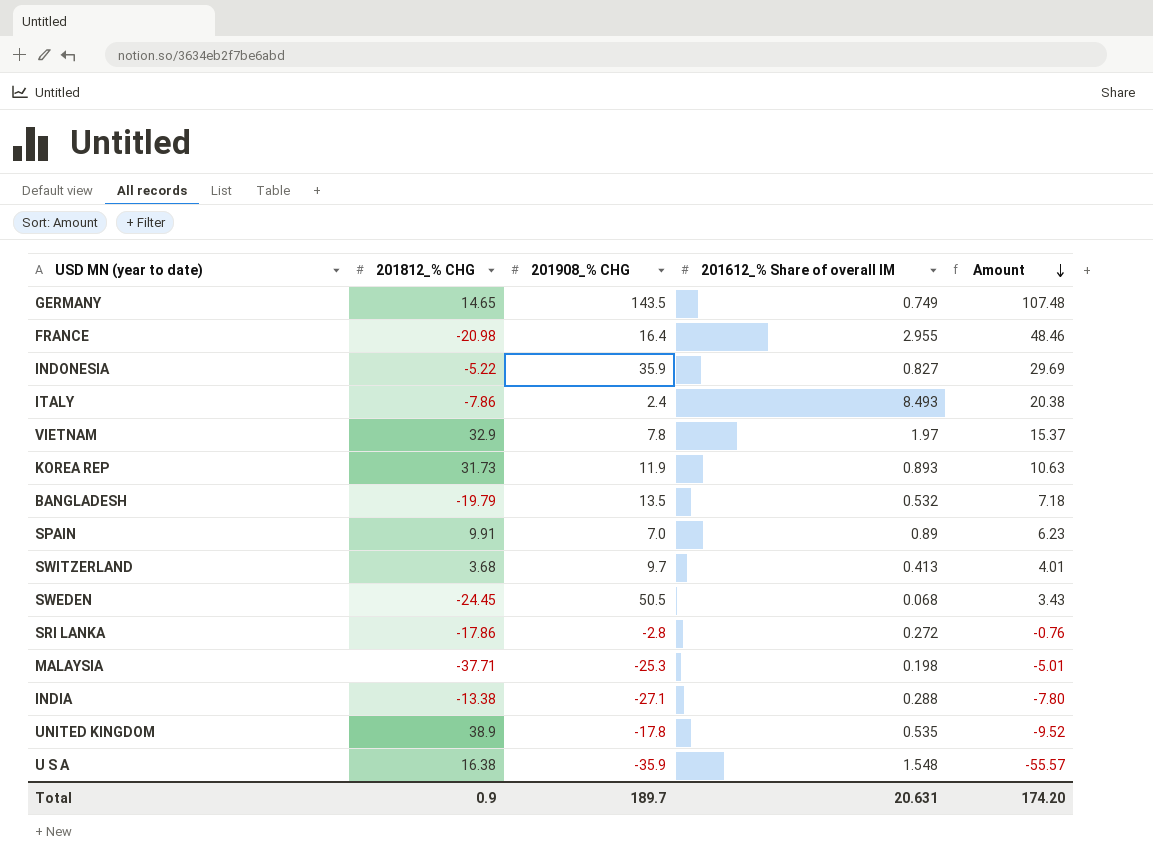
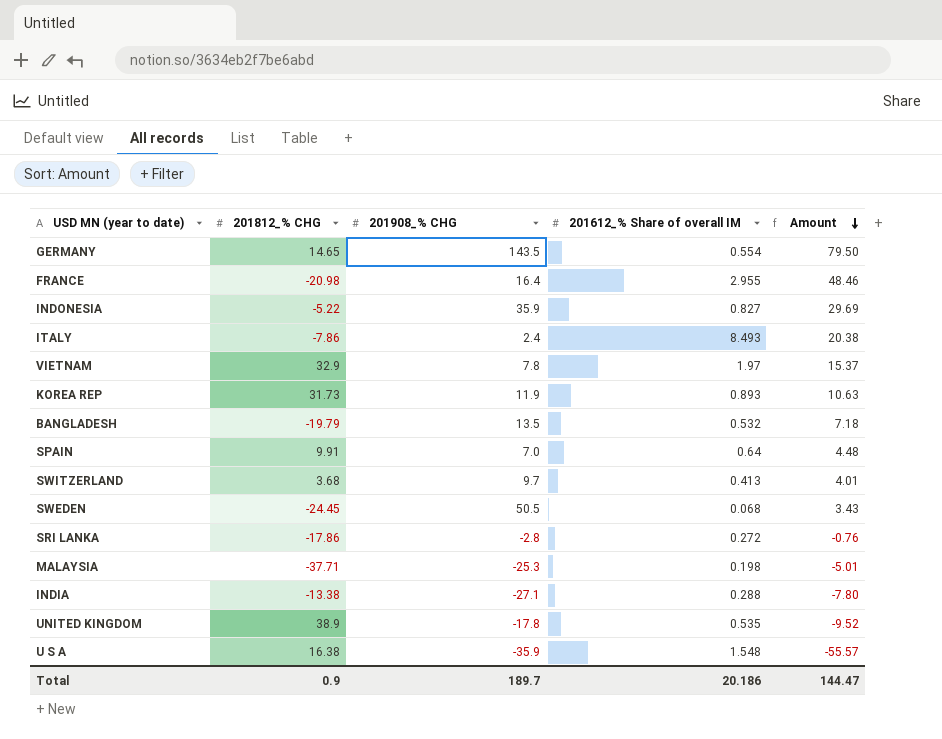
GERMANY | 201612_% Share of overall IM: 0.749 -> 0.554
GERMANY | Amount: 107.48 -> 79.50
SPAIN | 201612_% Share of overall IM: 0.89 -> 0.64
SPAIN | Amount: 6.23 -> 4.48
Total | 201612_% Share of overall IM: 20.631 -> 20.186
Total | Amount: 174.20 -> 144.47

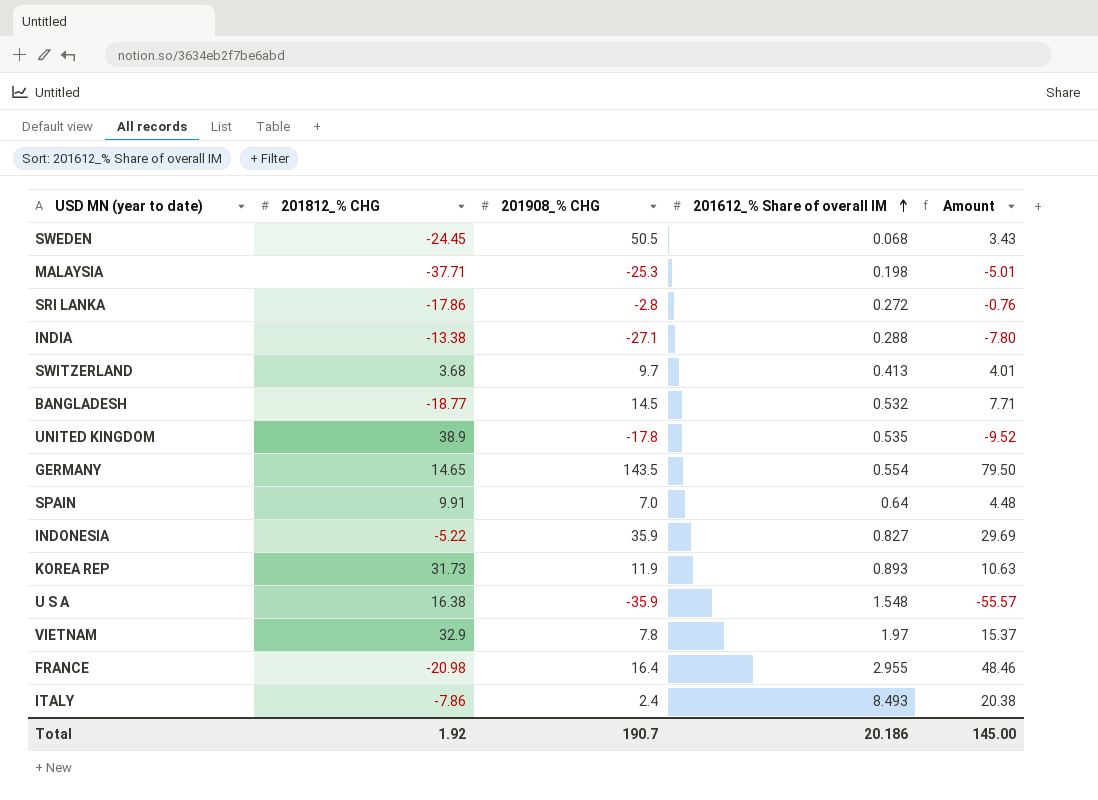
row order: Amount descending -> 201612_% Share of overall IM ascending
BANGLADESH | 201812_% CHG: -19.79 -> -18.77
BANGLADESH | 201908_% CHG: 13.5 -> 14.5
BANGLADESH | Amount: 7.18 -> 7.71
Total | 201812_% CHG: 0.9 -> 1.92
Total | 201908_% CHG: 189.7 -> 190.7
Total | Amount: 144.47 -> 145.00

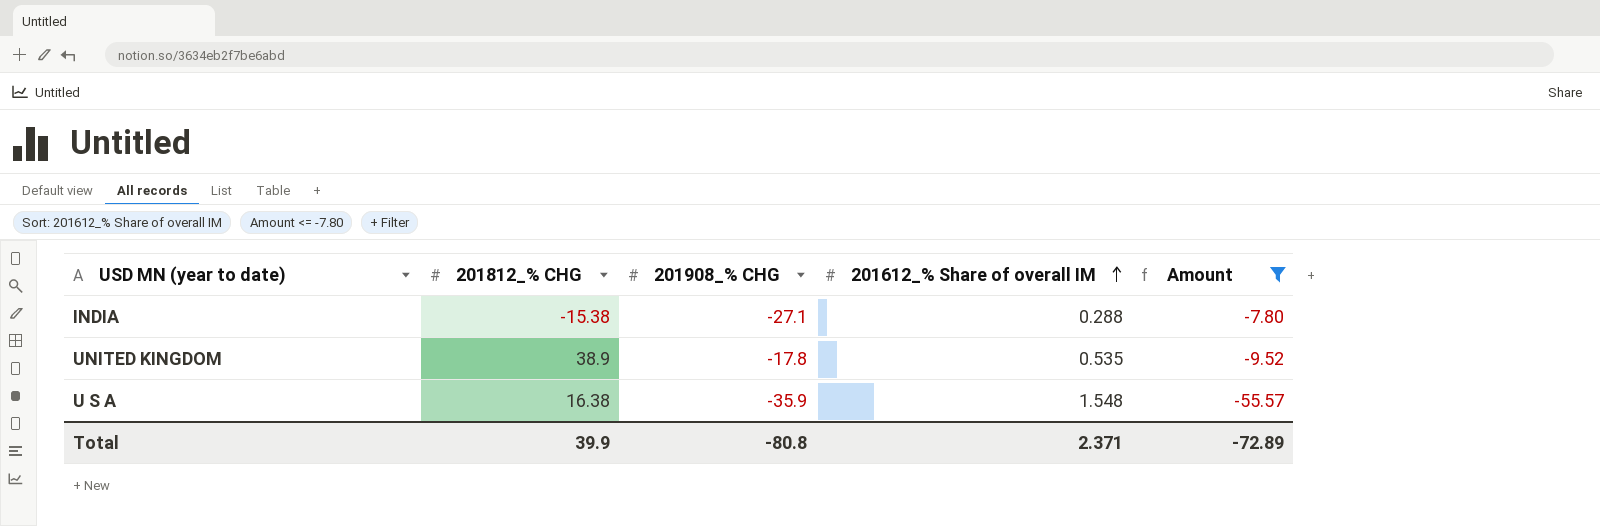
filter: none -> Amount <= -7.80
INDIA | 201812_% CHG: -13.38 -> -15.38
Total | 201812_% CHG: 1.92 -> 39.9
Total | 201908_% CHG: 190.7 -> -80.8
Total | 201612_% Share of overall IM: 20.186 -> 2.371
Total | Amount: 145.00 -> -72.89

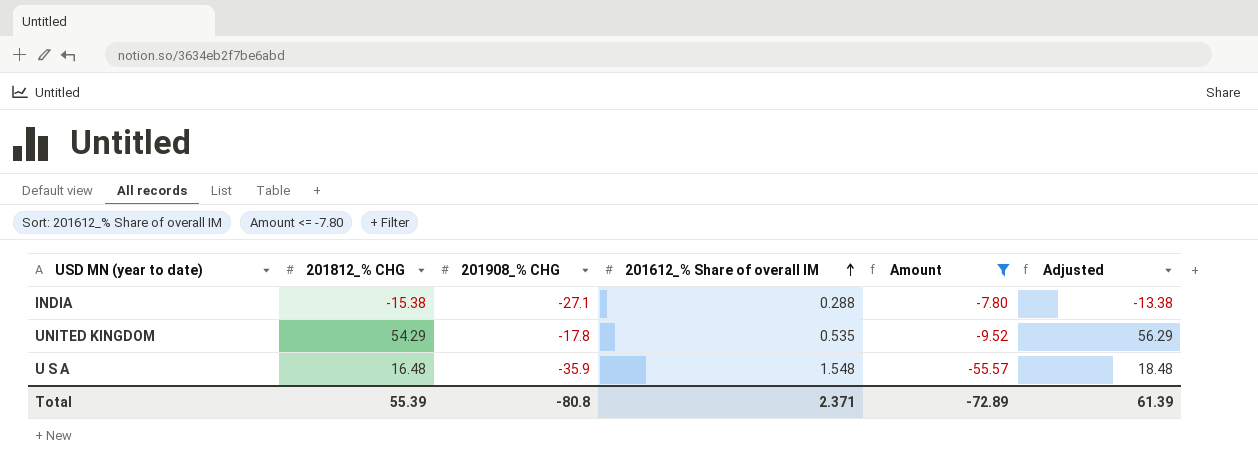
column Adjusted | formula: none -> [201812_% CHG] + 2
UNITED KINGDOM | 201812_% CHG: 38.9 -> 54.29
U S A | 201812_% CHG: 16.38 -> 16.48
Total | 201812_% CHG: 39.9 -> 55.39

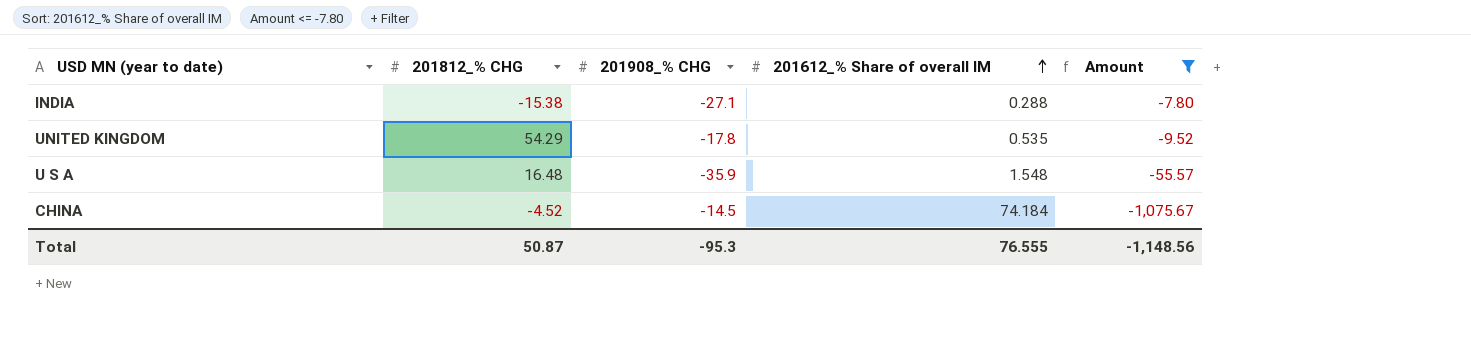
column Adjusted | formula: [201812_% CHG] + 2 -> none
row CHINA: none -> -4.52 | -14.5 | 74.184 | -1,075.67
Total | 201812_% CHG: 55.39 -> 50.87
Total | 201908_% CHG: -80.8 -> -95.3
Total | 201612_% Share of overall IM: 2.371 -> 76.555
Total | Amount: -72.89 -> -1,148.56

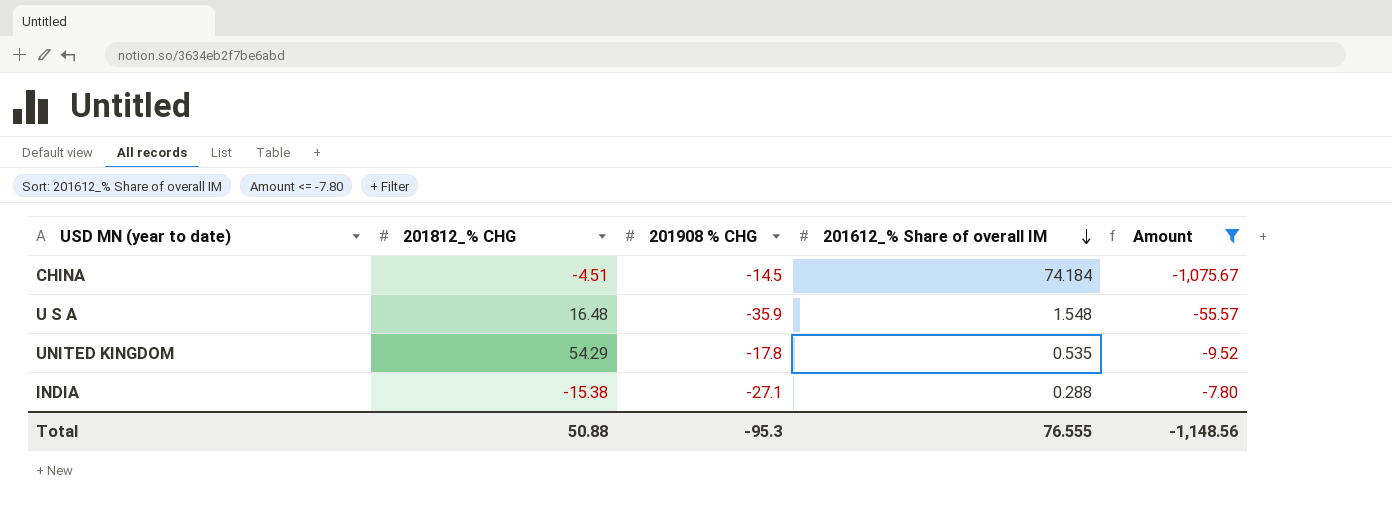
row order: 201612_% Share of overall IM ascending -> 201612_% Share of overall IM descending
column name: 201908_% CHG -> 201908 % CHG
CHINA | 201812_% CHG: -4.52 -> -4.51
Total | 201812_% CHG: 50.87 -> 50.88

